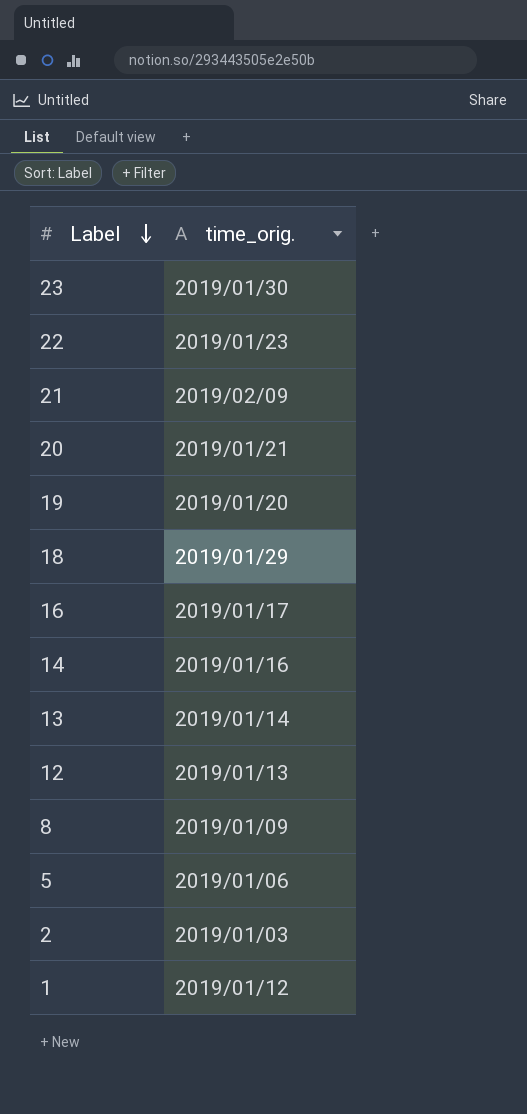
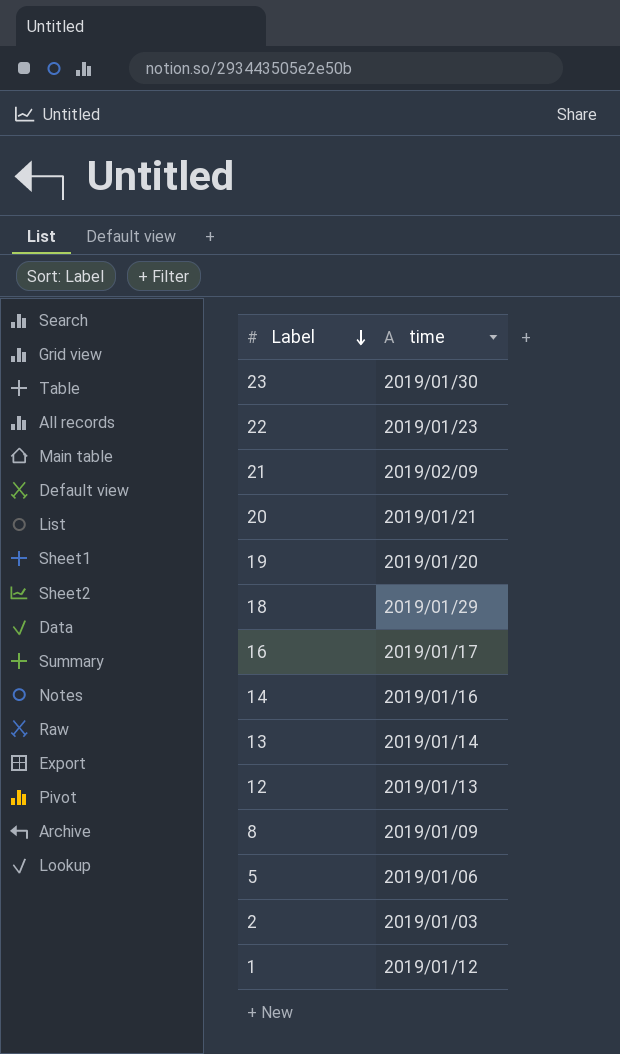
column name: time_orig. -> time

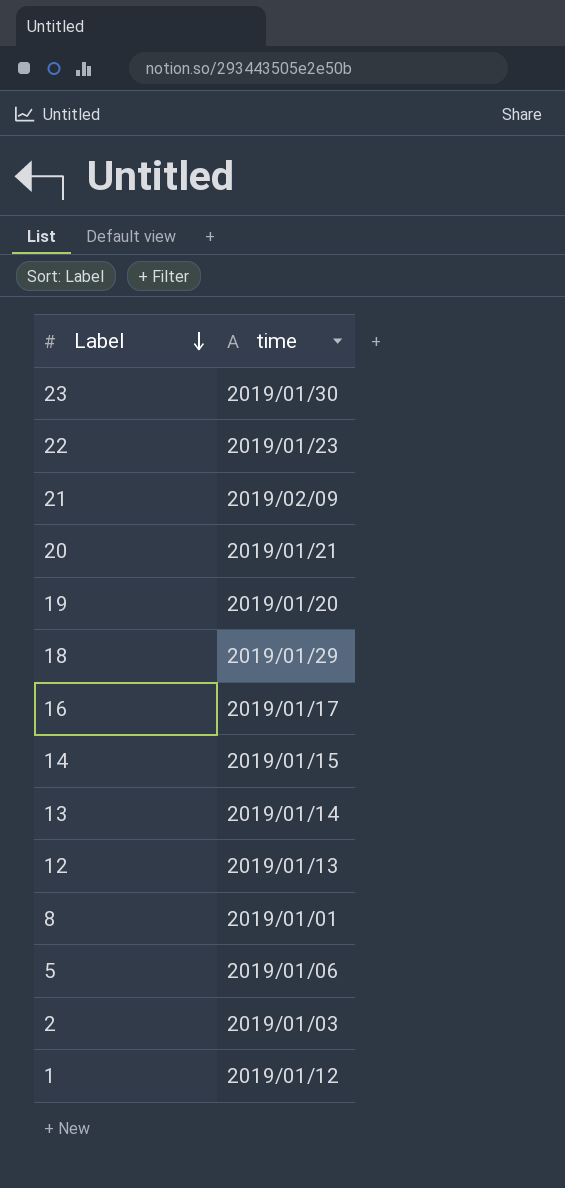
14 | time: 2019/01/16 -> 2019/01/15
8 | time: 2019/01/09 -> 2019/01/01

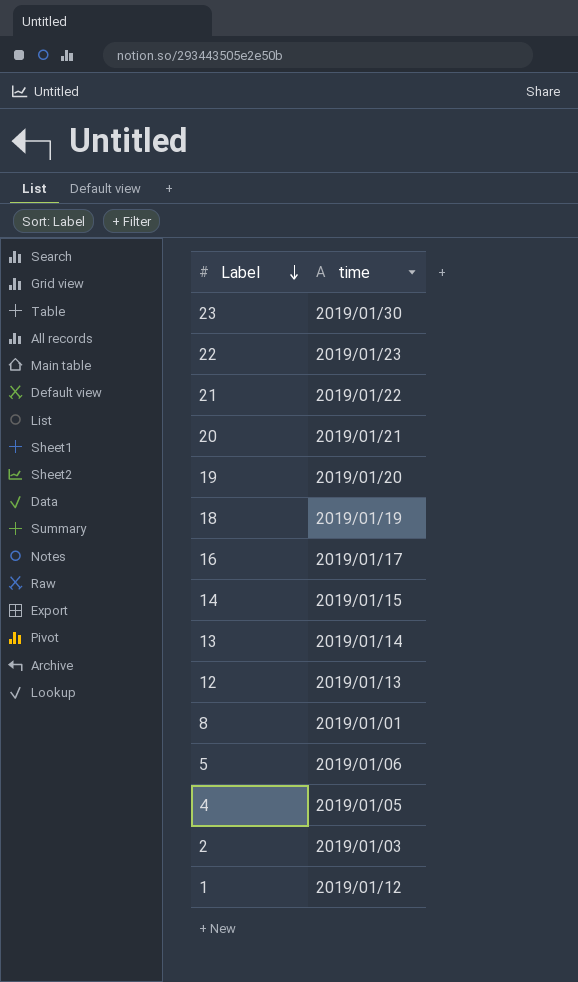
21 | time: 2019/02/09 -> 2019/01/22
18 | time: 2019/01/29 -> 2019/01/19
row 4: none -> 2019/01/05

